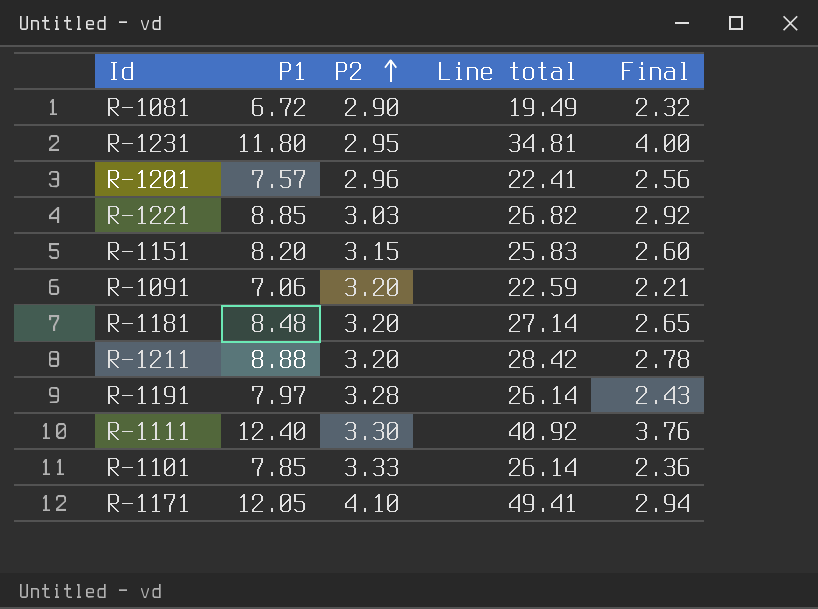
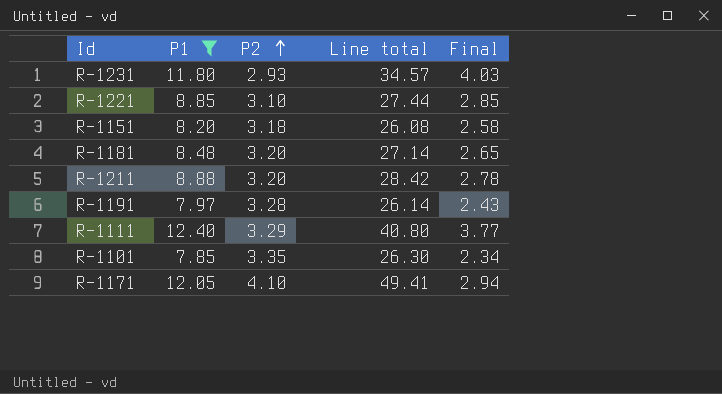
filter: none -> P1 >= 7.85
R-1231 | P2: 2.95 -> 2.93
R-1231 | Line total: 34.81 -> 34.57
R-1231 | Final: 4.00 -> 4.03
R-1221 | P2: 3.03 -> 3.10
R-1221 | Line total: 26.82 -> 27.44
R-1221 | Final: 2.92 -> 2.85
R-1151 | P2: 3.15 -> 3.18
R-1151 | Line total: 25.83 -> 26.08
R-1151 | Final: 2.60 -> 2.58
R-1111 | P2: 3.30 -> 3.29
R-1111 | Line total: 40.92 -> 40.80
R-1111 | Final: 3.76 -> 3.77
R-1101 | P2: 3.33 -> 3.35
R-1101 | Line total: 26.14 -> 26.30
R-1101 | Final: 2.36 -> 2.34

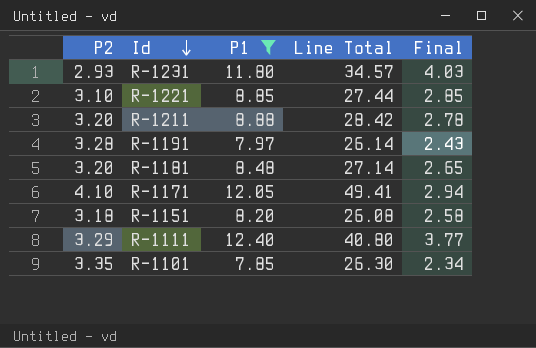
row order: P2 ascending -> Id descending
column P2 | position: 3 -> 1
column name: Line total -> Line Total

